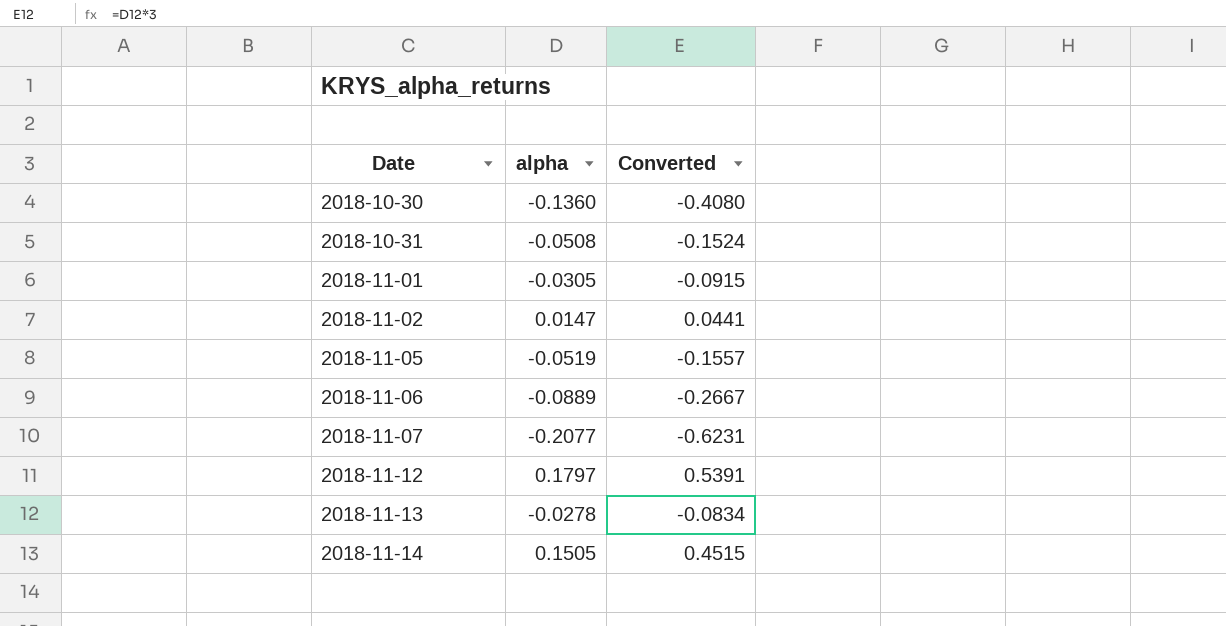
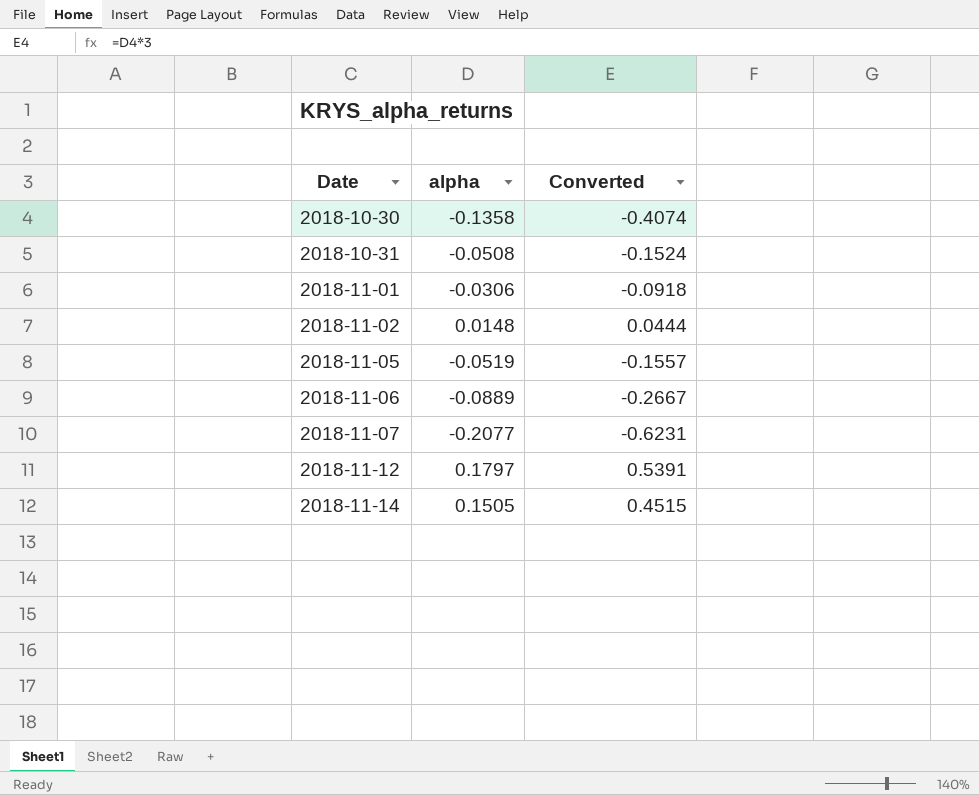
row 2018-11-13: -0.0278 | -0.0834 -> none
2018-10-30 | alpha: -0.1360 -> -0.1358
2018-10-30 | Converted: -0.4080 -> -0.4074
2018-11-01 | alpha: -0.0305 -> -0.0306
2018-11-01 | Converted: -0.0915 -> -0.0918
2018-11-02 | alpha: 0.0147 -> 0.0148
2018-11-02 | Converted: 0.0441 -> 0.0444

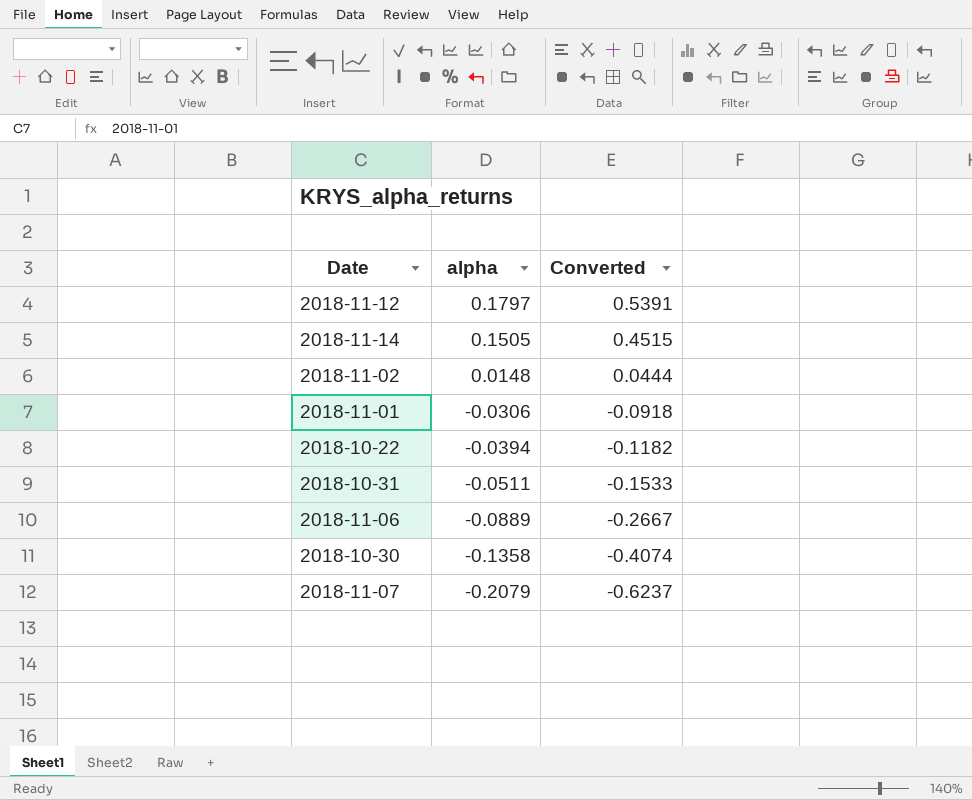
row order: Date ascending -> alpha descending
row 2018-11-05: -0.0519 | -0.1557 -> none
row 2018-10-22: none -> -0.0394 | -0.1182
2018-10-31 | alpha: -0.0508 -> -0.0511
2018-10-31 | Converted: -0.1524 -> -0.1533
2018-11-07 | alpha: -0.2077 -> -0.2079
2018-11-07 | Converted: -0.6231 -> -0.6237

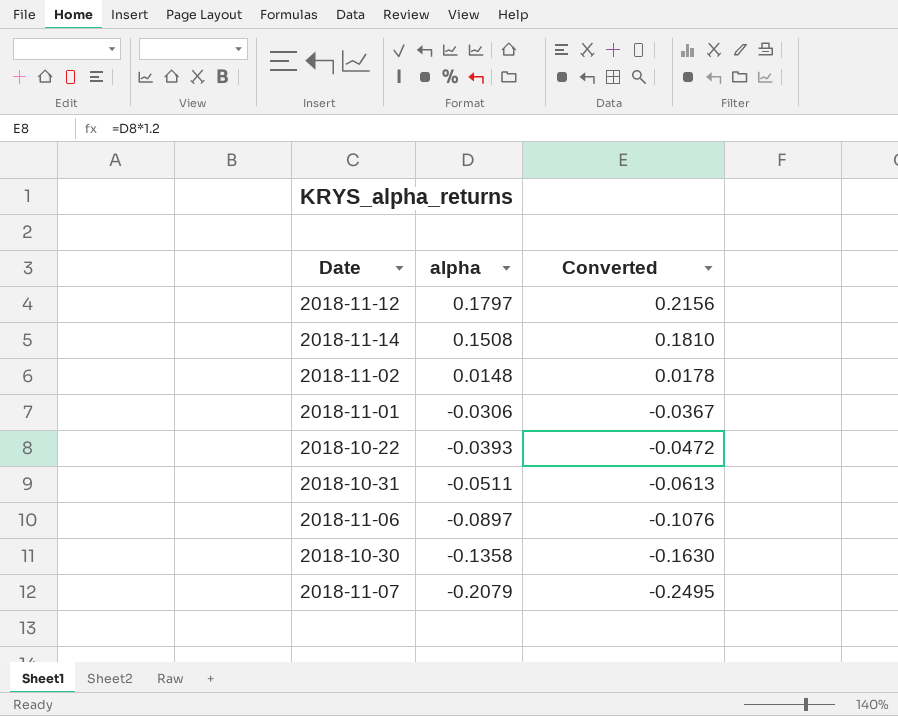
column Converted | formula: [alpha] * 3 -> [alpha] * 1.2
2018-11-14 | alpha: 0.1505 -> 0.1508
2018-10-22 | alpha: -0.0394 -> -0.0393
2018-11-06 | alpha: -0.0889 -> -0.0897

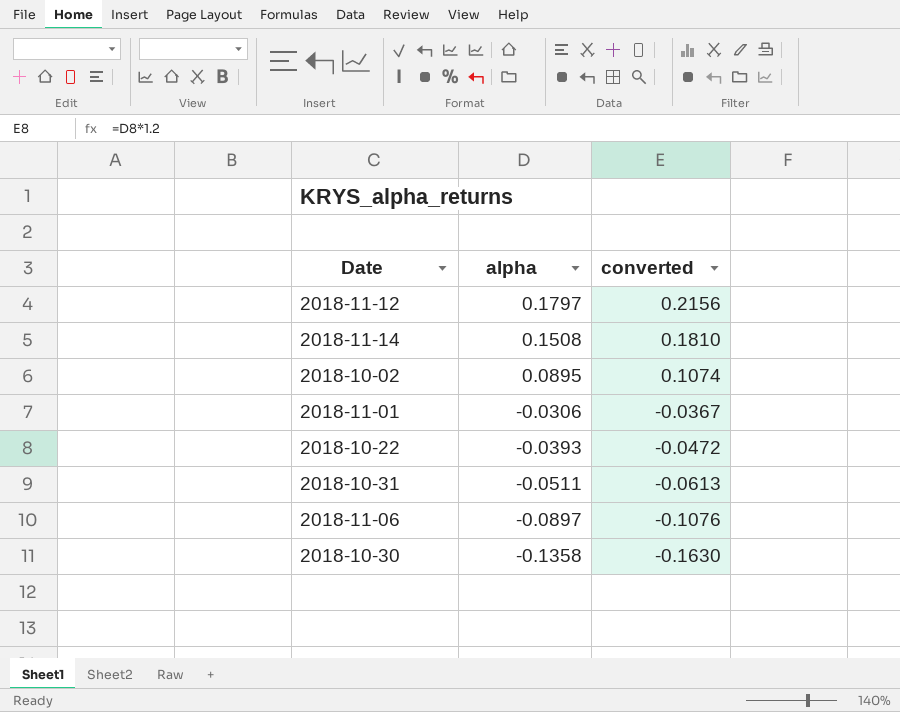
column name: Converted -> converted
row 2018-11-02: 0.0148 | 0.0178 -> none
row 2018-11-07: -0.2079 | -0.2495 -> none
row 2018-10-02: none -> 0.0895 | 0.1074

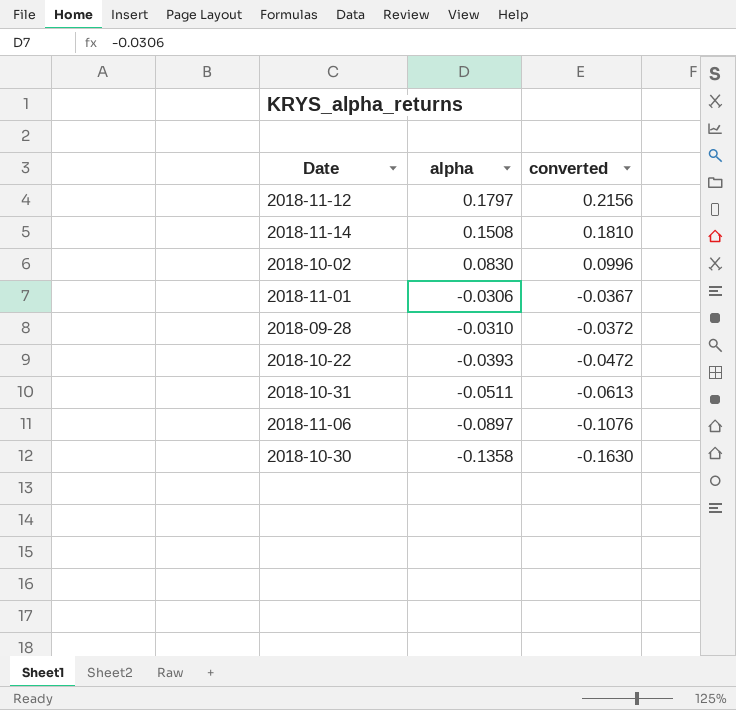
2018-10-02 | alpha: 0.0895 -> 0.0830
2018-10-02 | converted: 0.1074 -> 0.0996
row 2018-09-28: none -> -0.0310 | -0.0372

